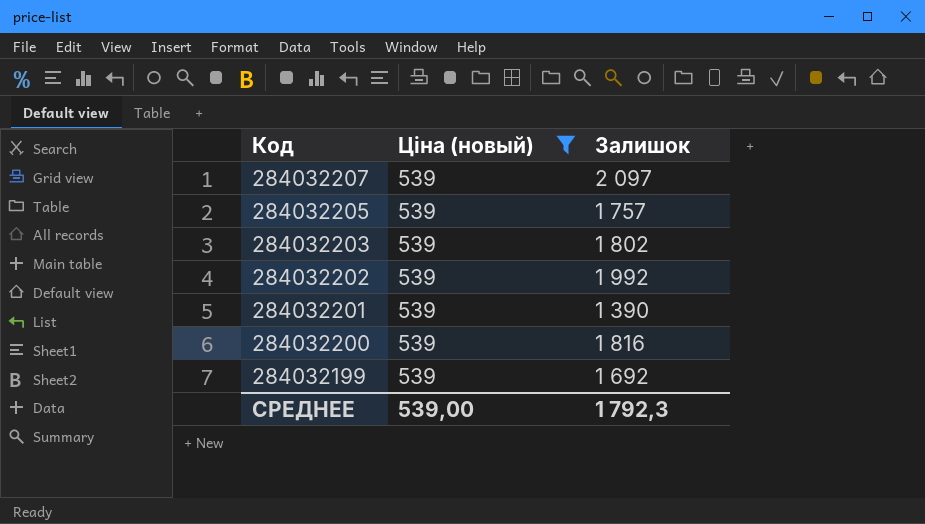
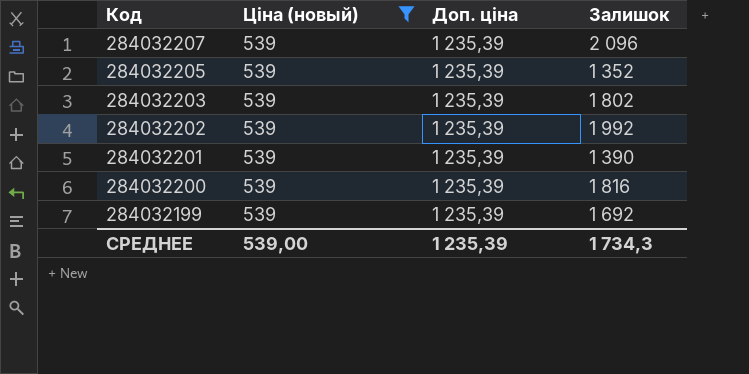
column Доп. ціна | position: none -> 3
284032207 | Залишок: 2 097 -> 2 096
284032205 | Залишок: 1 757 -> 1 352
СРЕДНЕЕ | Залишок: 1 792,3 -> 1 734,3

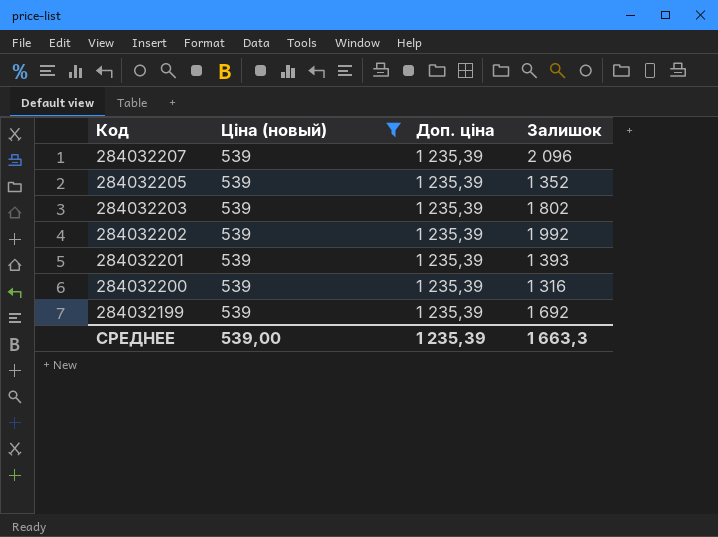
284032201 | Залишок: 1 390 -> 1 393
284032200 | Залишок: 1 816 -> 1 316
СРЕДНЕЕ | Залишок: 1 734,3 -> 1 663,3

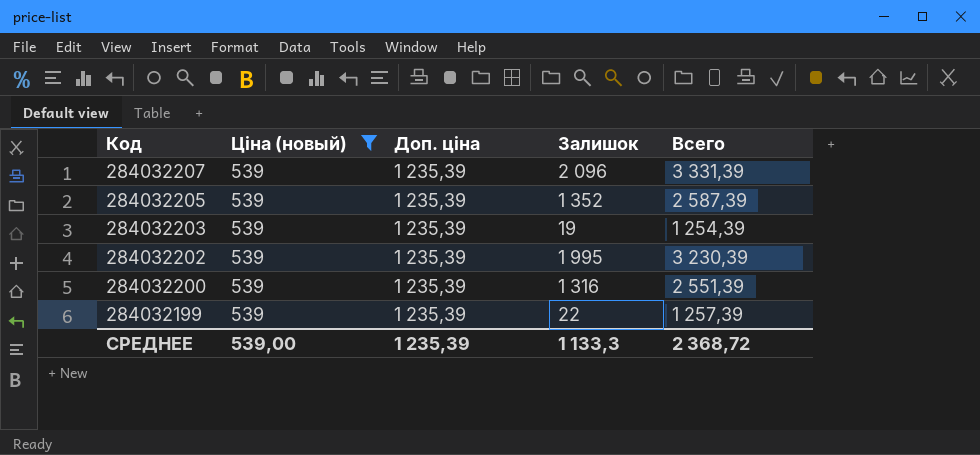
column Всего | formula: none -> [Доп. ціна] + [Залишок]
row 284032201: 539 | 1 235,39 | 1 393 -> none
284032203 | Залишок: 1 802 -> 19
284032202 | Залишок: 1 992 -> 1 995
284032199 | Залишок: 1 692 -> 22
СРЕДНЕЕ | Залишок: 1 663,3 -> 1 133,3

